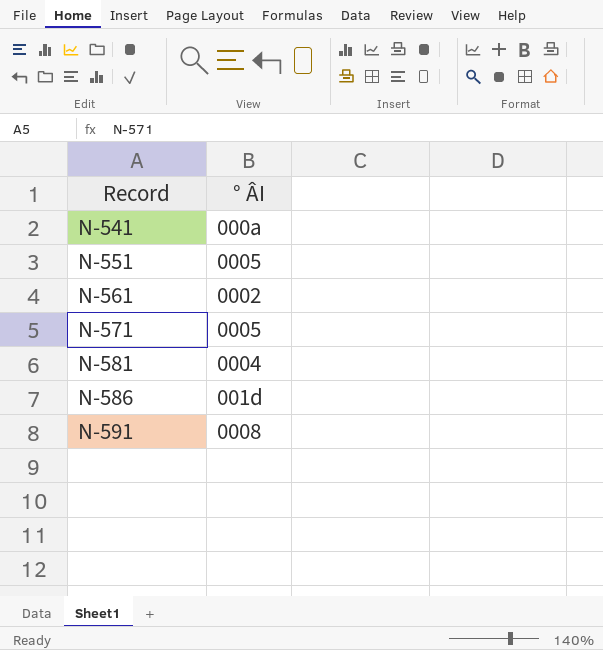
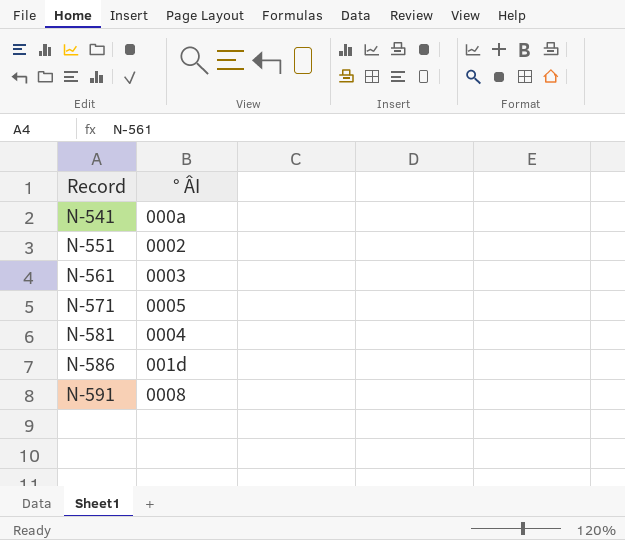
N-551 | ° ÂI: 0005 -> 0002
N-561 | ° ÂI: 0002 -> 0003

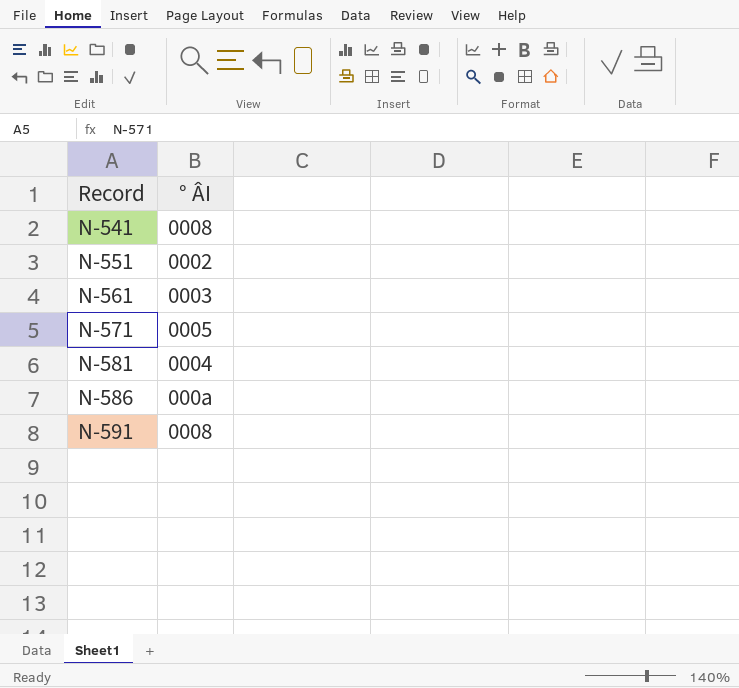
N-541 | ° ÂI: 000a -> 0008
N-586 | ° ÂI: 001d -> 000a

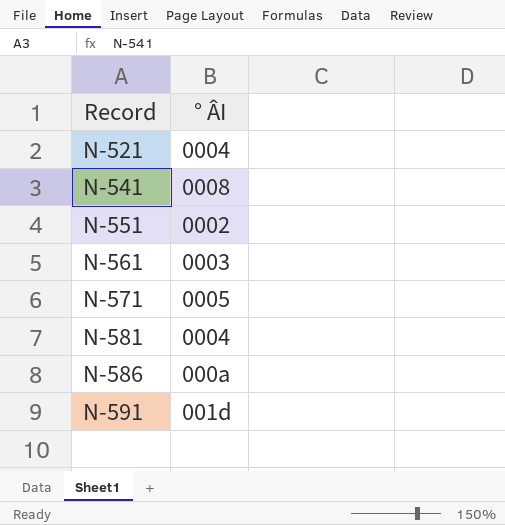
row N-521: none -> 0004
N-591 | ° ÂI: 0008 -> 001d

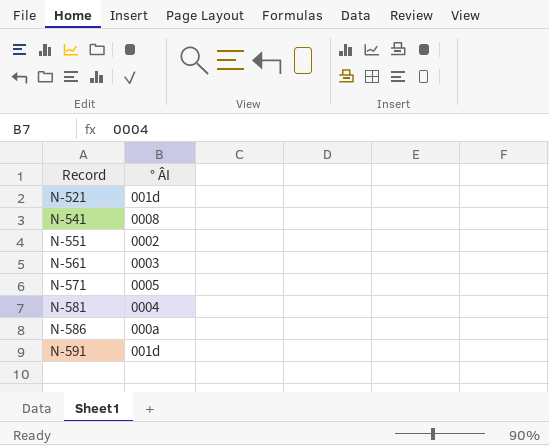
N-521 | ° ÂI: 0004 -> 001d

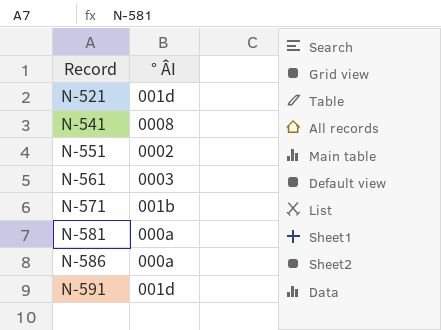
N-571 | ° ÂI: 0005 -> 001b
N-581 | ° ÂI: 0004 -> 000a

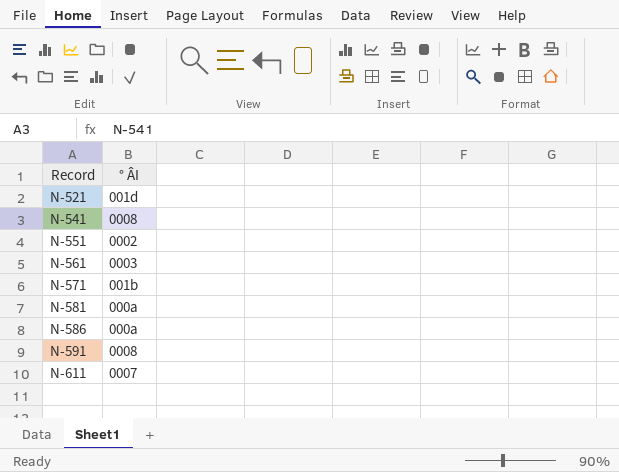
N-591 | ° ÂI: 001d -> 0008
row N-611: none -> 0007

